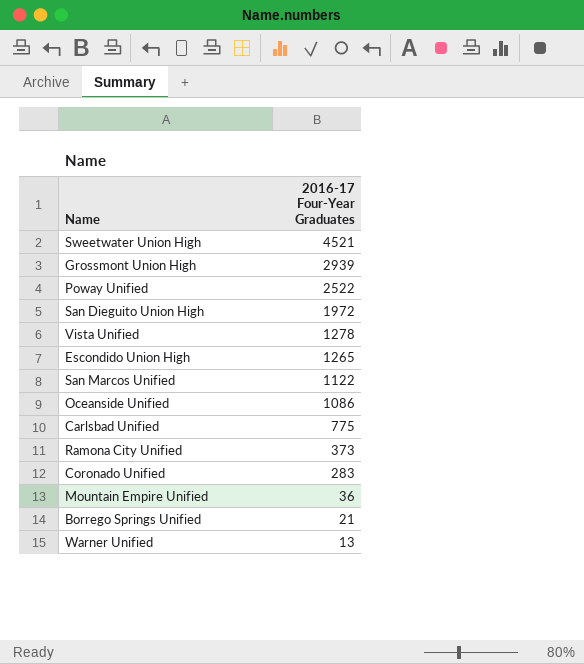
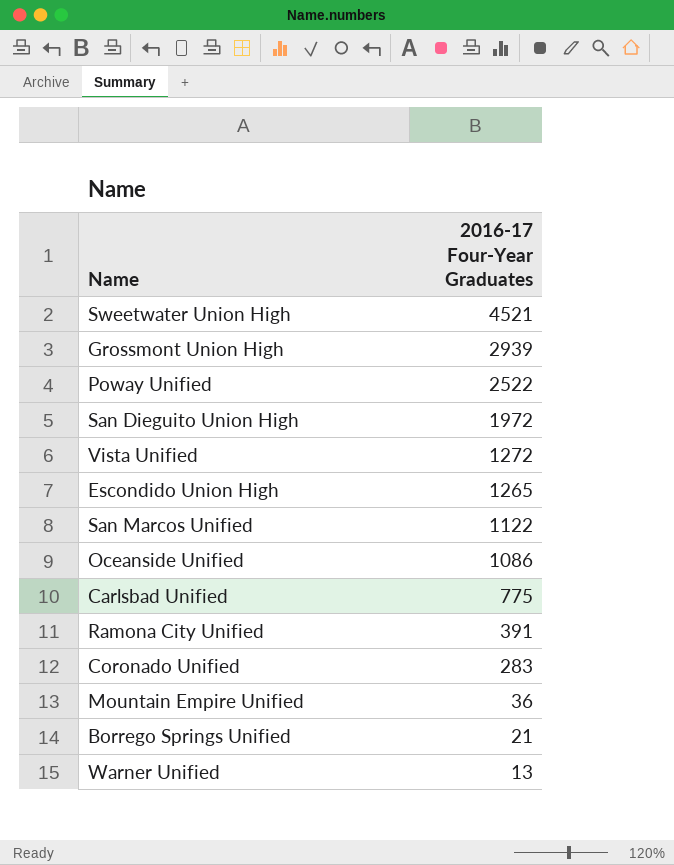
Vista Unified | 2016-17 Four-Year Graduates: 1278 -> 1272
Ramona City Unified | 2016-17 Four-Year Graduates: 373 -> 391

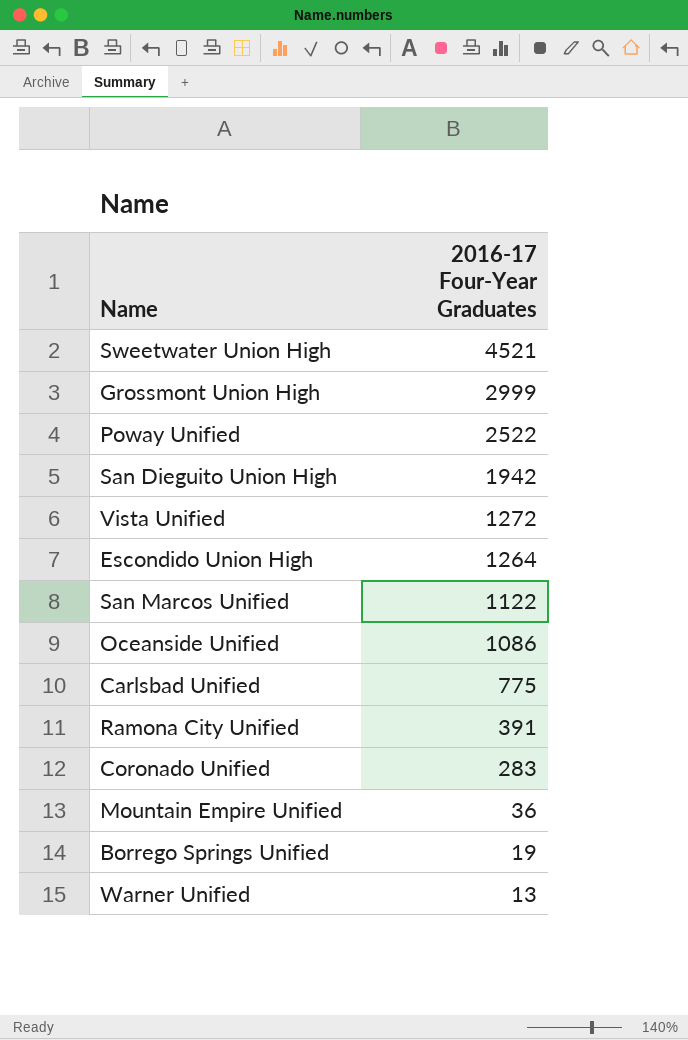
Grossmont Union High | 2016-17 Four-Year Graduates: 2939 -> 2999
San Dieguito Union High | 2016-17 Four-Year Graduates: 1972 -> 1942
Escondido Union High | 2016-17 Four-Year Graduates: 1265 -> 1264
Borrego Springs Unified | 2016-17 Four-Year Graduates: 21 -> 19

